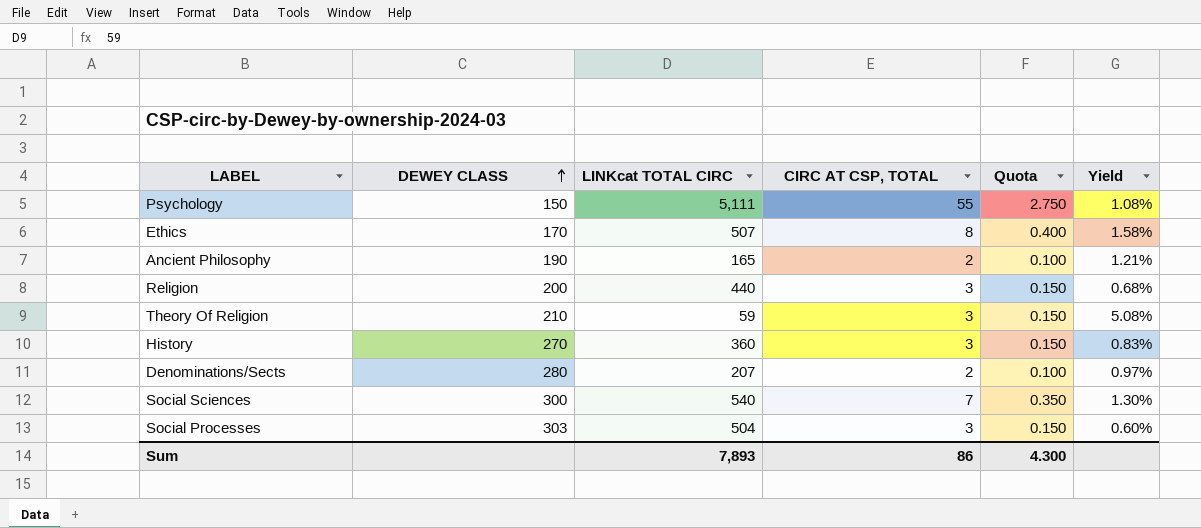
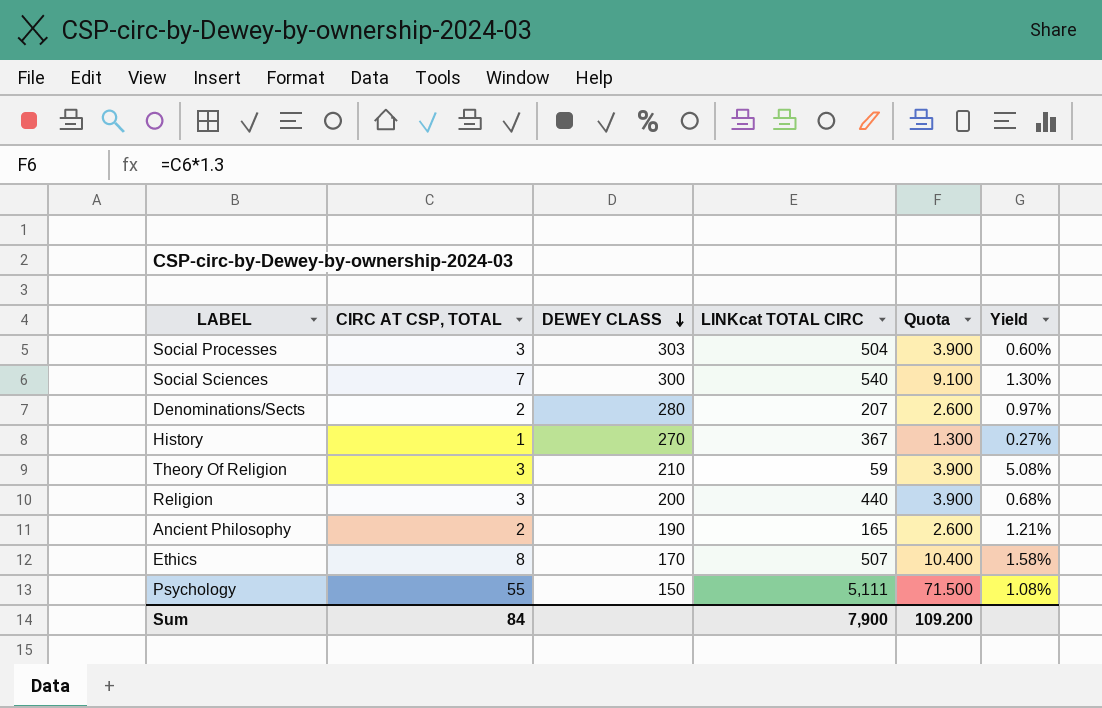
row order: DEWEY CLASS ascending -> DEWEY CLASS descending
column CIRC AT CSP, TOTAL | position: 4 -> 2
column Quota | formula: [CIRC AT CSP, TOTAL] * 0.05 -> [CIRC AT CSP, TOTAL] * 1.3
History | CIRC AT CSP, TOTAL: 3 -> 1
History | LINKcat TOTAL CIRC: 360 -> 367
History | Yield: 0.83% -> 0.27%
Sum | CIRC AT CSP, TOTAL: 86 -> 84
Sum | LINKcat TOTAL CIRC: 7,893 -> 7,900
Sum | Quota: 4.300 -> 109.200

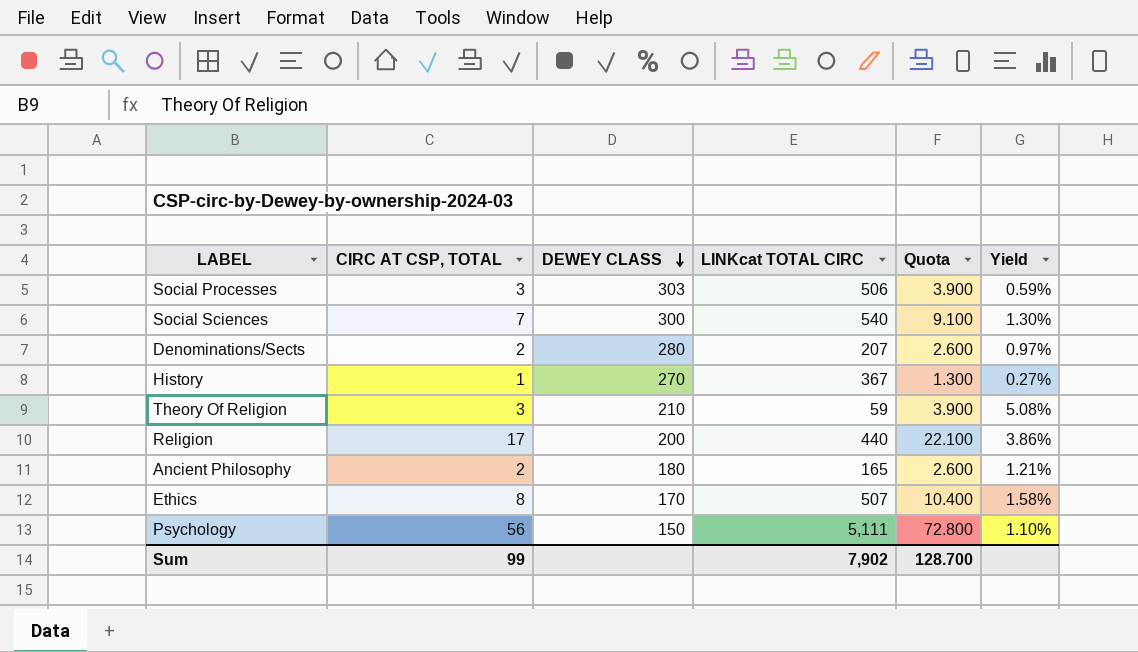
Social Processes | LINKcat TOTAL CIRC: 504 -> 506
Social Processes | Yield: 0.60% -> 0.59%
Religion | CIRC AT CSP, TOTAL: 3 -> 17
Religion | Quota: 3.900 -> 22.100
Religion | Yield: 0.68% -> 3.86%
Ancient Philosophy | DEWEY CLASS: 190 -> 180
Psychology | CIRC AT CSP, TOTAL: 55 -> 56
Psychology | Quota: 71.500 -> 72.800
Psychology | Yield: 1.08% -> 1.10%
Sum | CIRC AT CSP, TOTAL: 84 -> 99
Sum | LINKcat TOTAL CIRC: 7,900 -> 7,902
Sum | Quota: 109.200 -> 128.700

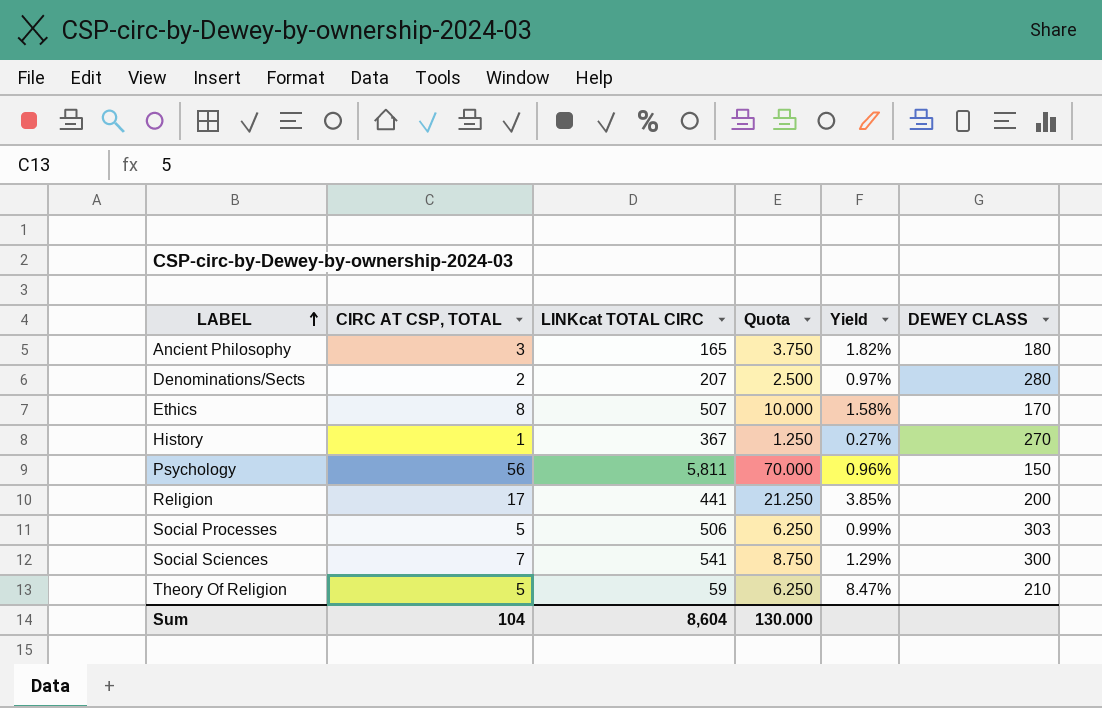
row order: DEWEY CLASS descending -> LABEL ascending
column Quota | formula: [CIRC AT CSP, TOTAL] * 1.3 -> [CIRC AT CSP, TOTAL] * 1.25
column DEWEY CLASS | position: 3 -> 6
Ancient Philosophy | CIRC AT CSP, TOTAL: 2 -> 3
Ancient Philosophy | Yield: 1.21% -> 1.82%
Psychology | LINKcat TOTAL CIRC: 5,111 -> 5,811
Psychology | Yield: 1.10% -> 0.96%
Religion | LINKcat TOTAL CIRC: 440 -> 441
Religion | Yield: 3.86% -> 3.85%
Social Processes | CIRC AT CSP, TOTAL: 3 -> 5
Social Processes | Yield: 0.59% -> 0.99%
Social Sciences | LINKcat TOTAL CIRC: 540 -> 541
Social Sciences | Yield: 1.30% -> 1.29%
Theory Of Religion | CIRC AT CSP, TOTAL: 3 -> 5
Theory Of Religion | Yield: 5.08% -> 8.47%
Sum | CIRC AT CSP, TOTAL: 99 -> 104
Sum | LINKcat TOTAL CIRC: 7,902 -> 8,604
Sum | Quota: 128.700 -> 130.000

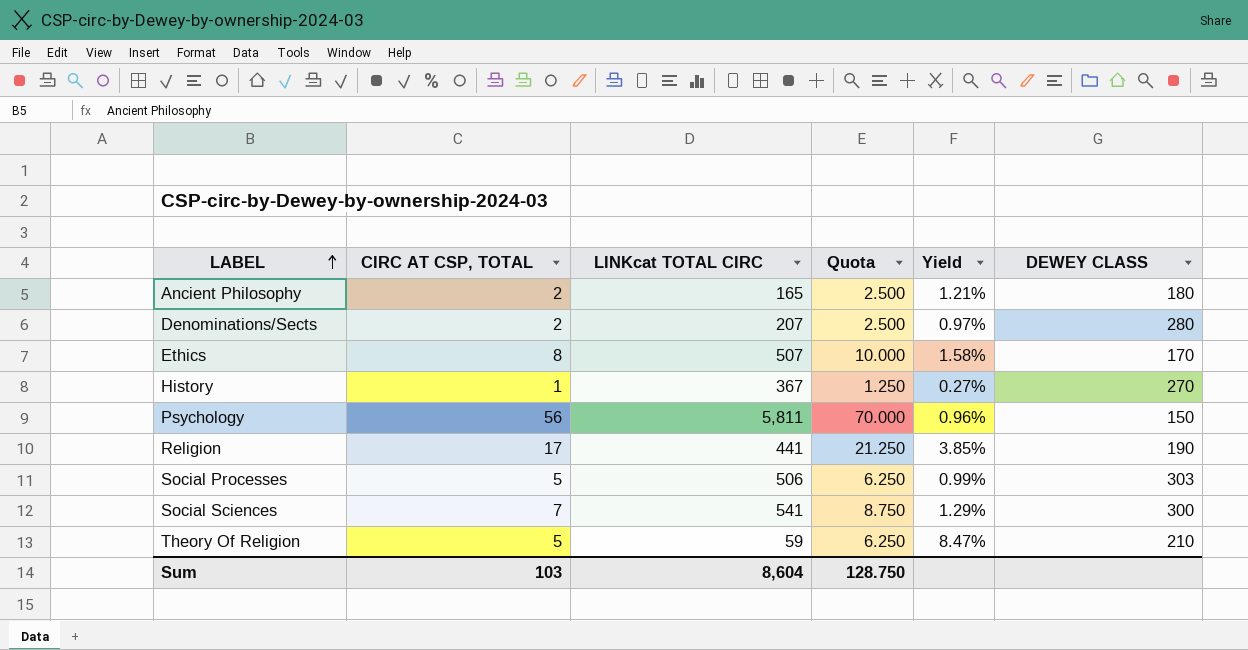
Ancient Philosophy | CIRC AT CSP, TOTAL: 3 -> 2
Ancient Philosophy | Quota: 3.750 -> 2.500
Ancient Philosophy | Yield: 1.82% -> 1.21%
Religion | DEWEY CLASS: 200 -> 190
Sum | CIRC AT CSP, TOTAL: 104 -> 103
Sum | Quota: 130.000 -> 128.750

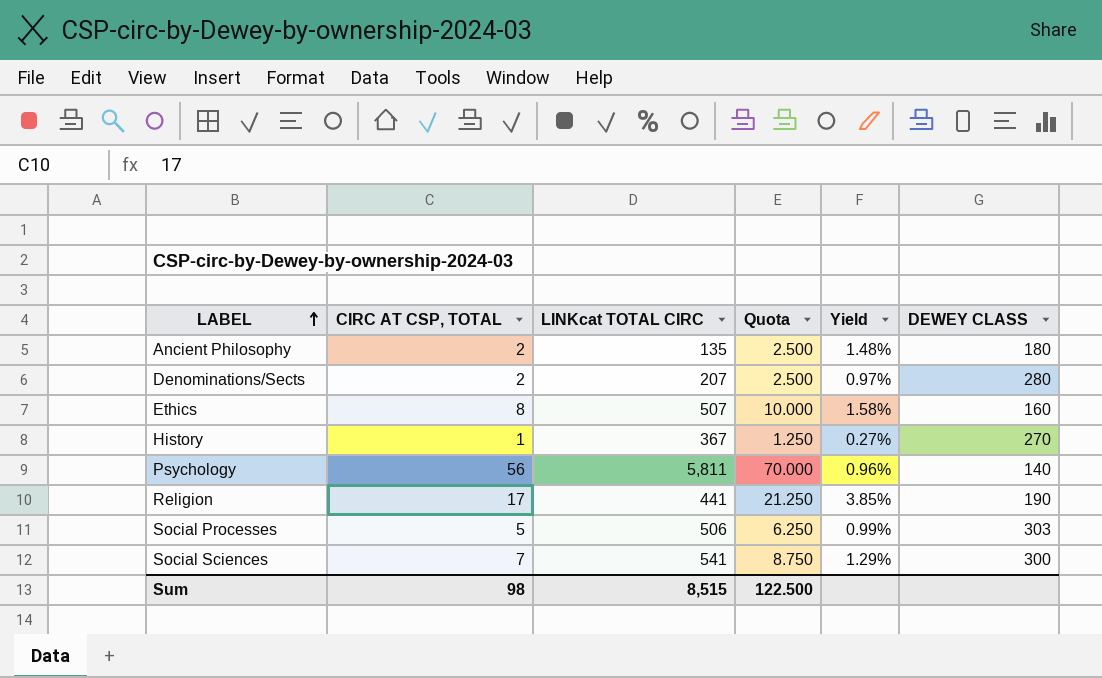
row Theory Of Religion: 5 | 59 | 6.250 | 8.47% | 210 -> none
Ancient Philosophy | LINKcat TOTAL CIRC: 165 -> 135
Ancient Philosophy | Yield: 1.21% -> 1.48%
Ethics | DEWEY CLASS: 170 -> 160
Psychology | DEWEY CLASS: 150 -> 140
Sum | CIRC AT CSP, TOTAL: 103 -> 98
Sum | LINKcat TOTAL CIRC: 8,604 -> 8,515
Sum | Quota: 128.750 -> 122.500

